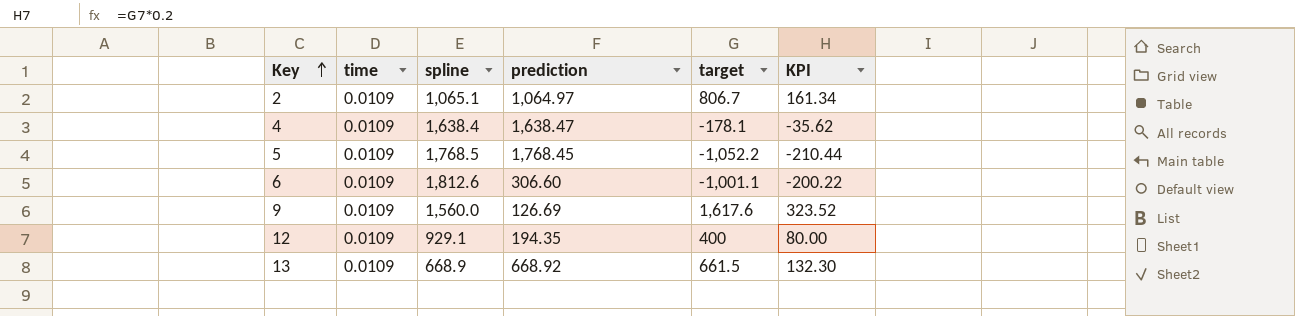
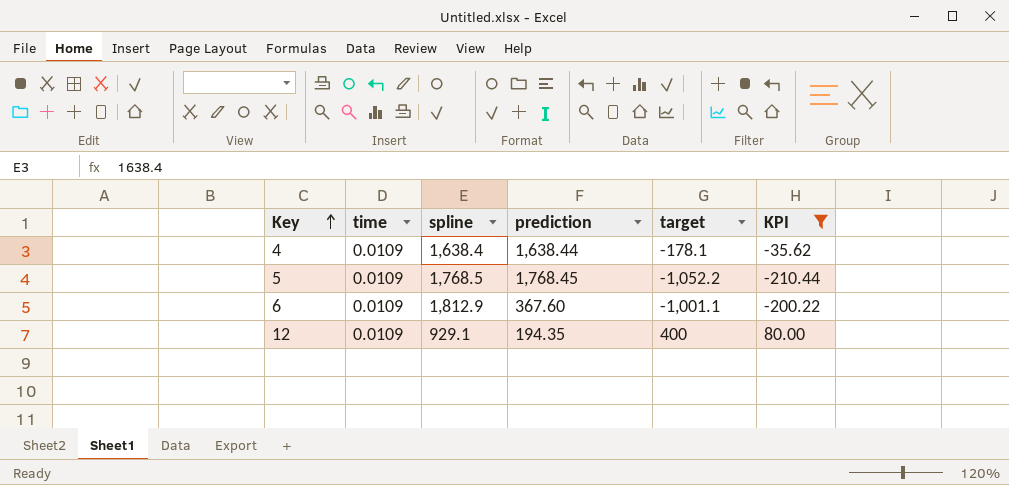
filter: none -> KPI <= 80.00
4 | prediction: 1,638.47 -> 1,638.44
6 | spline: 1,812.6 -> 1,812.9
6 | prediction: 306.60 -> 367.60

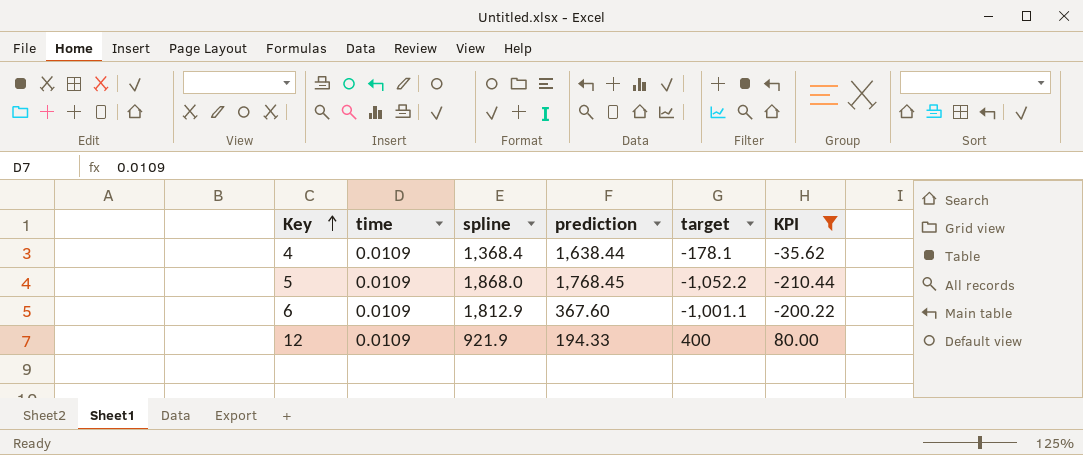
4 | spline: 1,638.4 -> 1,368.4
5 | spline: 1,768.5 -> 1,868.0
12 | spline: 929.1 -> 921.9
12 | prediction: 194.35 -> 194.33

